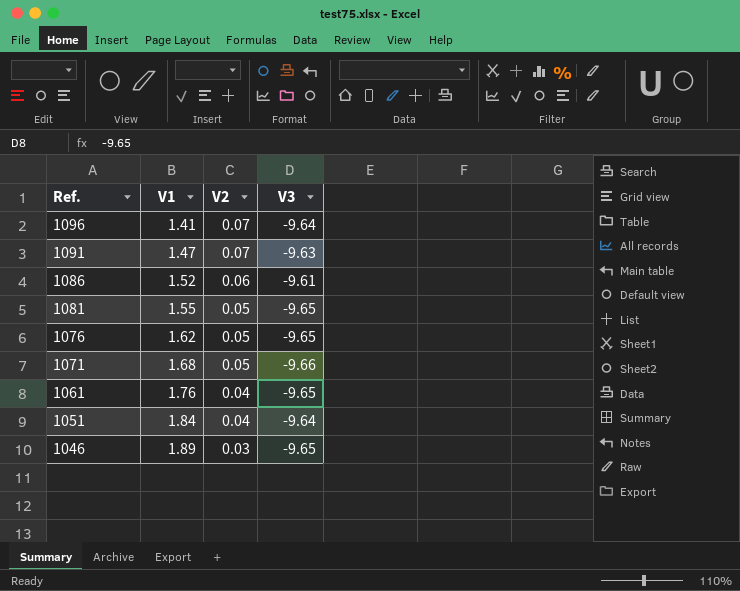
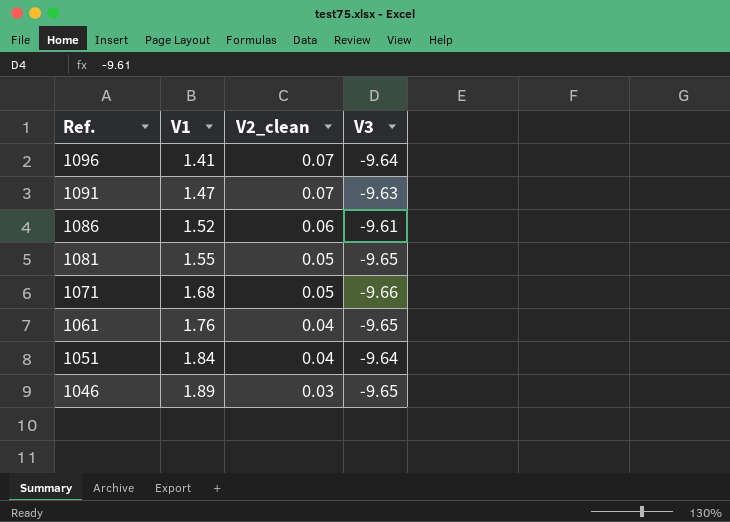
column name: V2 -> V2_clean
row 1076: 1.62 | 0.05 | -9.65 -> none

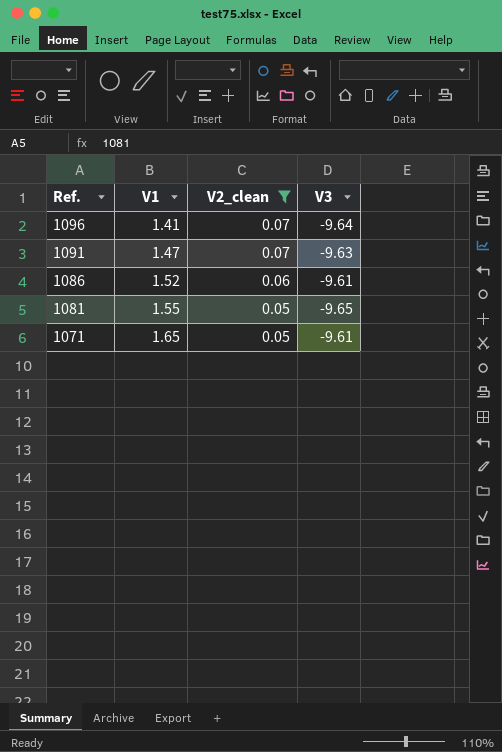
filter: none -> V2_clean >= 0.05
1071 | V1: 1.68 -> 1.65
1071 | V3: -9.66 -> -9.61

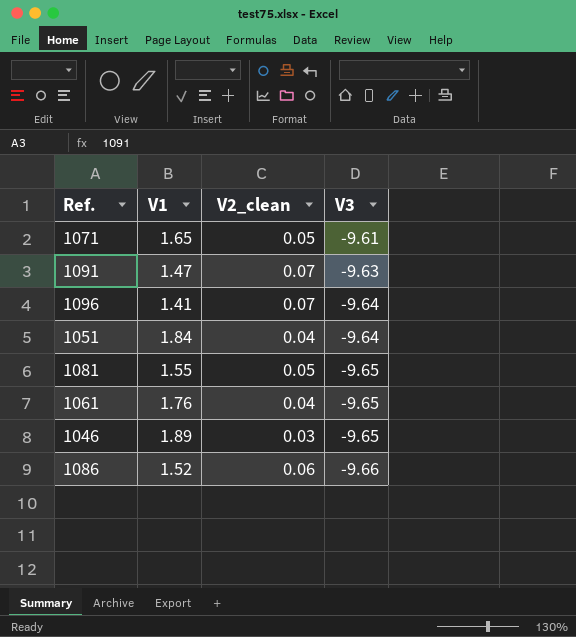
filter: V2_clean >= 0.05 -> none
row order: Ref. descending -> V3 descending
1086 | V3: -9.61 -> -9.66

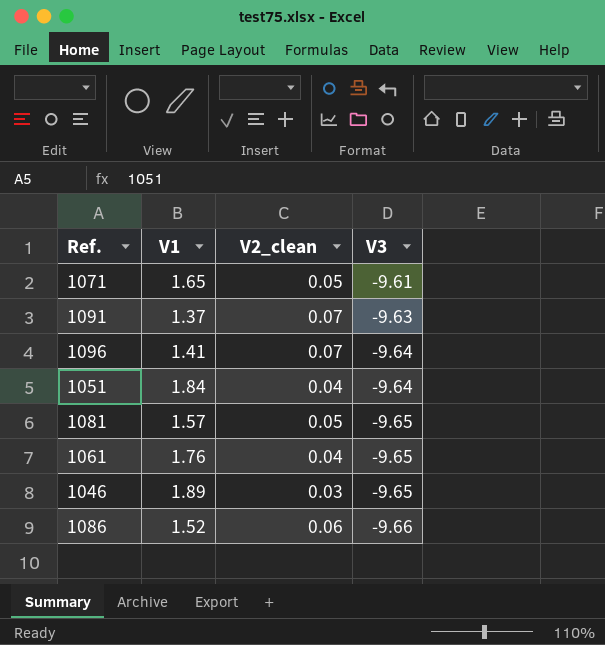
1091 | V1: 1.47 -> 1.37
1081 | V1: 1.55 -> 1.57

